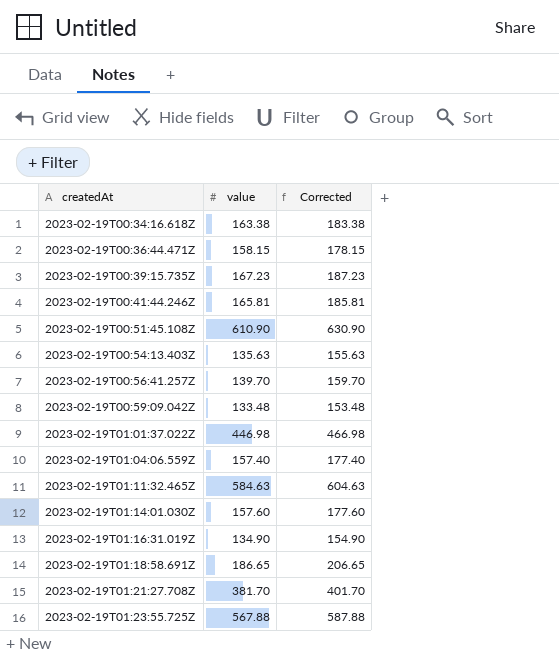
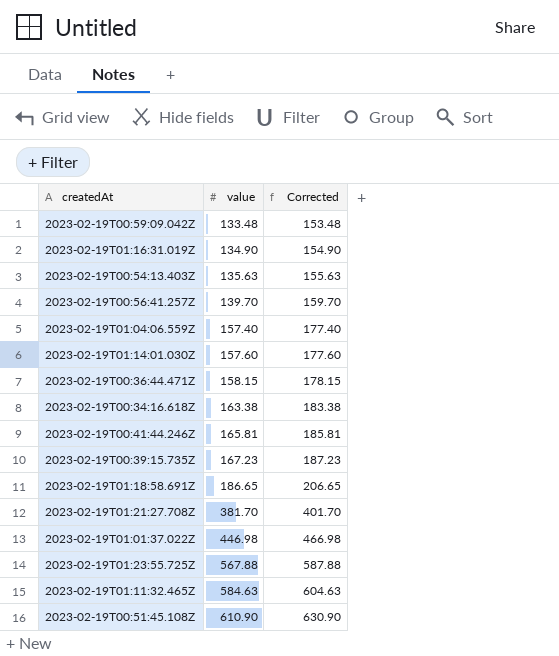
row order: createdAt ascending -> value ascending

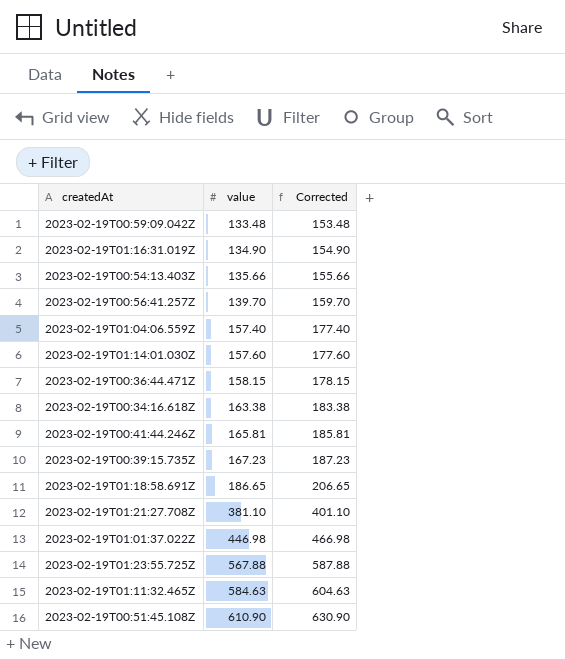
2023-02-19T00:54:13.403Z | value: 135.63 -> 135.66
2023-02-19T00:54:13.403Z | Corrected: 155.63 -> 155.66
2023-02-19T01:21:27.708Z | value: 381.70 -> 381.10
2023-02-19T01:21:27.708Z | Corrected: 401.70 -> 401.10

